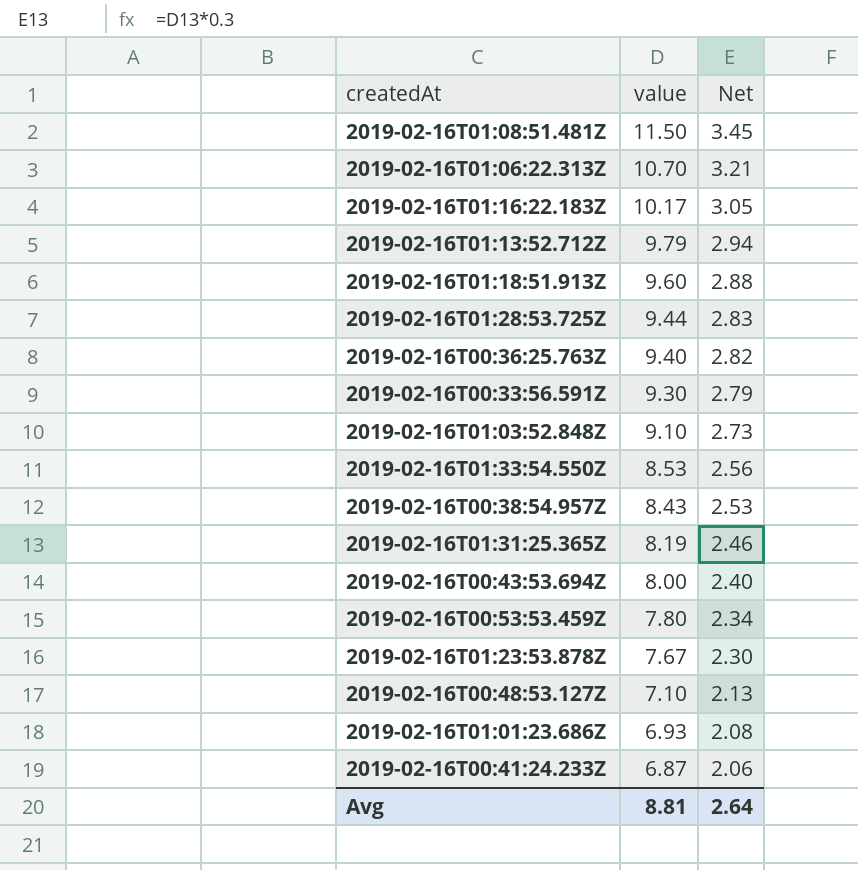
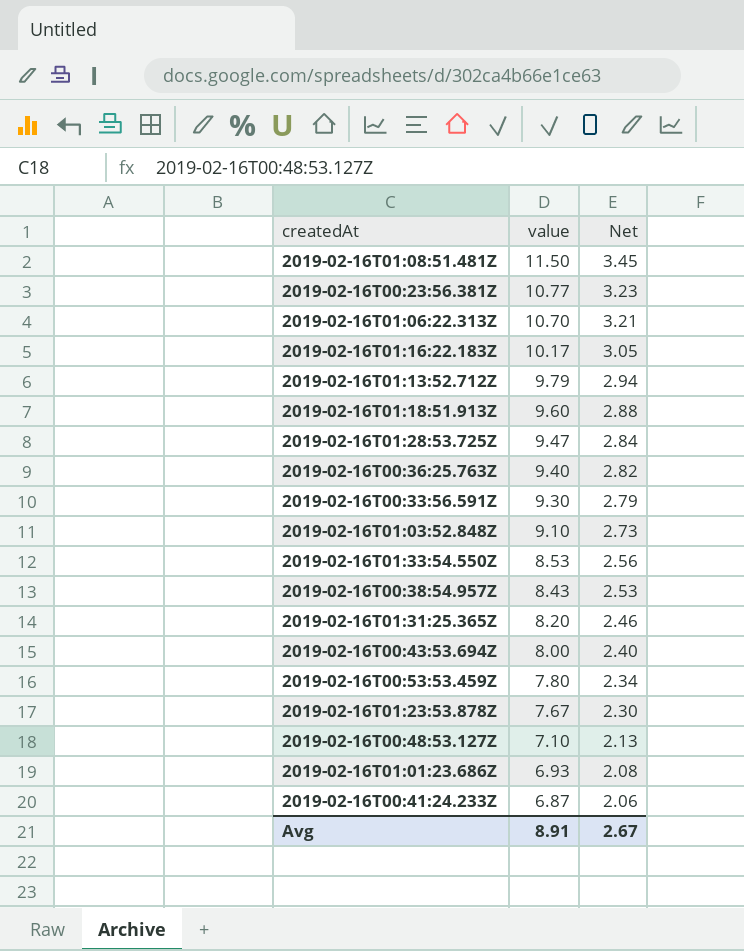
row 2019-02-16T00:23:56.381Z: none -> 10.77 | 3.23
2019-02-16T01:28:53.725Z | value: 9.44 -> 9.47
2019-02-16T01:28:53.725Z | Net: 2.83 -> 2.84
2019-02-16T01:31:25.365Z | value: 8.19 -> 8.20
Avg | value: 8.81 -> 8.91
Avg | Net: 2.64 -> 2.67

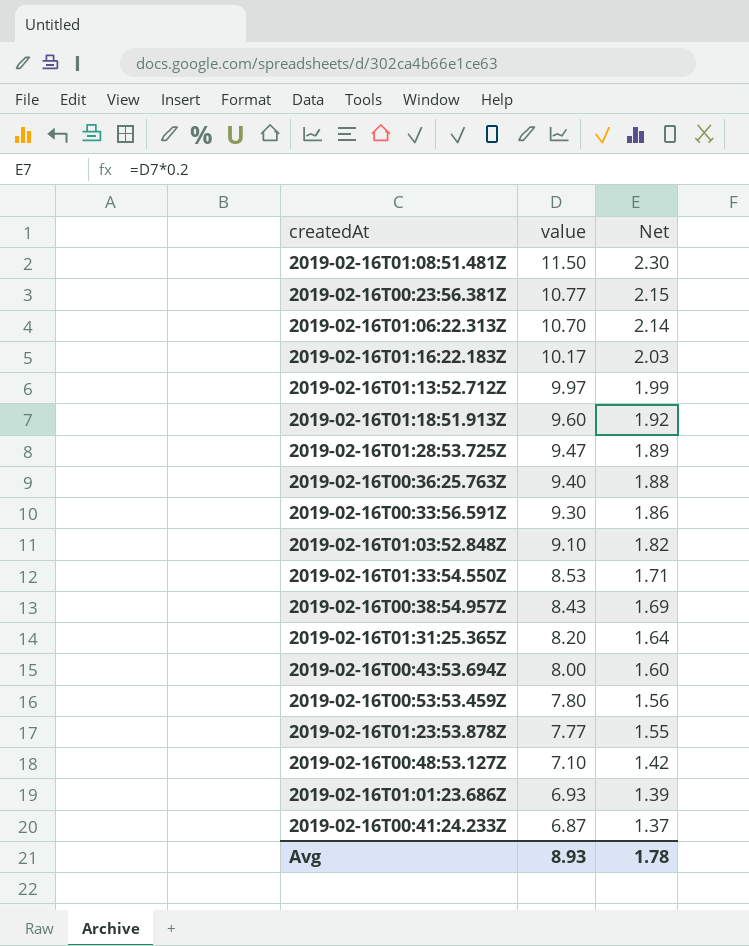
column Net | formula: [value] * 0.3 -> [value] * 0.2
2019-02-16T01:13:52.712Z | value: 9.79 -> 9.97
2019-02-16T01:23:53.878Z | value: 7.67 -> 7.77
Avg | value: 8.91 -> 8.93
Avg | Net: 2.67 -> 1.78

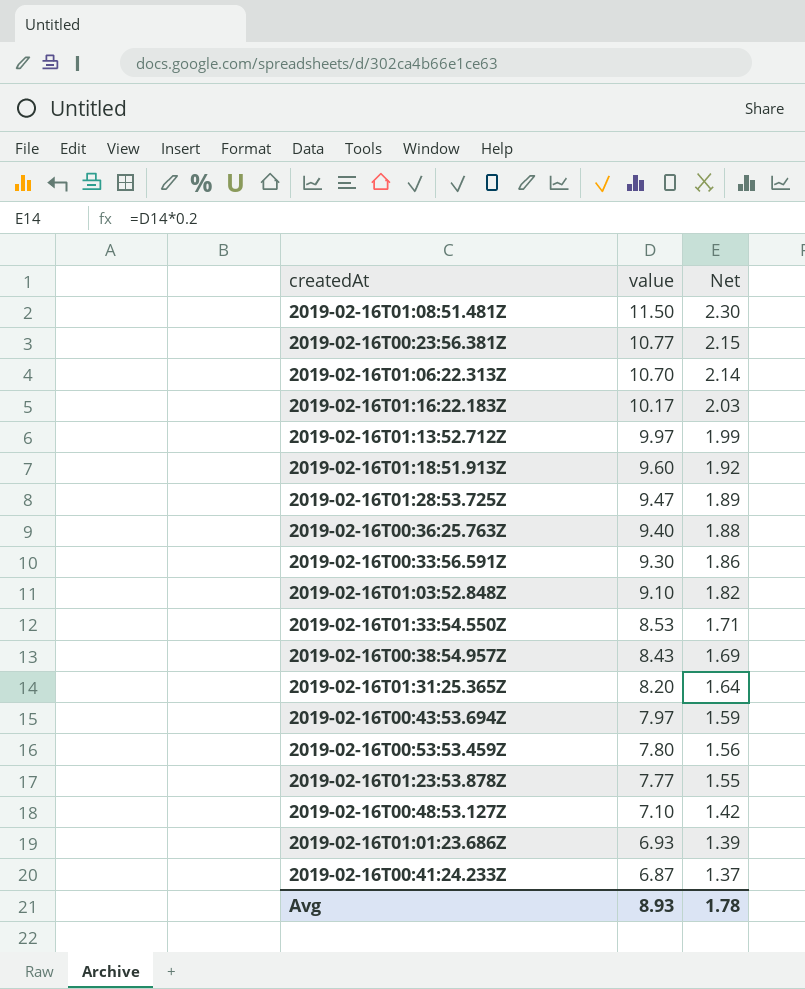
2019-02-16T00:43:53.694Z | value: 8.00 -> 7.97
2019-02-16T00:43:53.694Z | Net: 1.60 -> 1.59

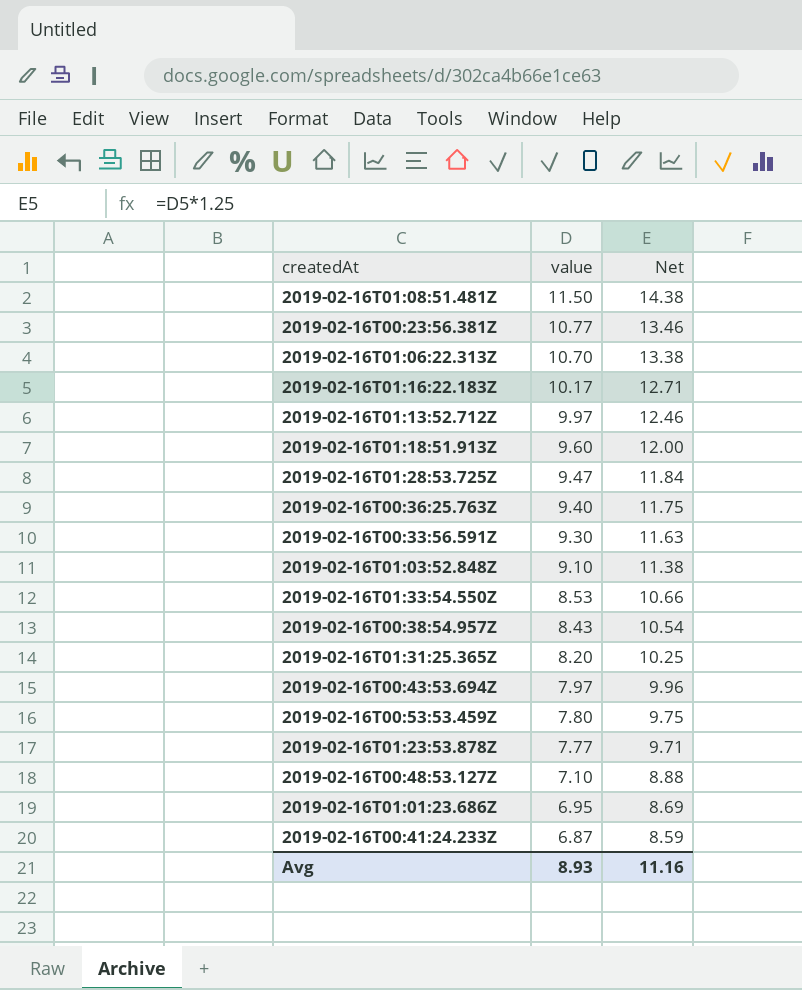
column Net | formula: [value] * 0.2 -> [value] * 1.25
2019-02-16T01:01:23.686Z | value: 6.93 -> 6.95
Avg | Net: 1.78 -> 11.16

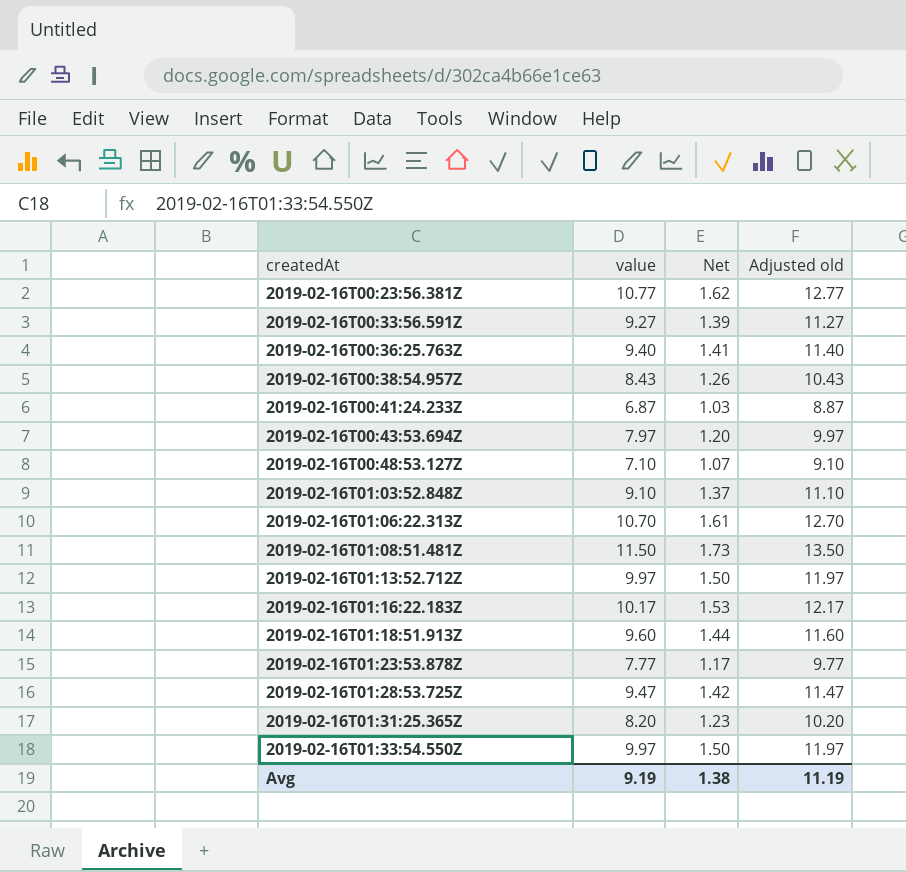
row order: value descending -> createdAt ascending
column Net | formula: [value] * 1.25 -> [value] * 0.15
column Adjusted old | formula: none -> [value] + 2
row 2019-02-16T00:53:53.459Z: 7.80 | 9.75 -> none
row 2019-02-16T01:01:23.686Z: 6.95 | 8.69 -> none
2019-02-16T00:33:56.591Z | value: 9.30 -> 9.27
2019-02-16T01:33:54.550Z | value: 8.53 -> 9.97
Avg | value: 8.93 -> 9.19
Avg | Net: 11.16 -> 1.38

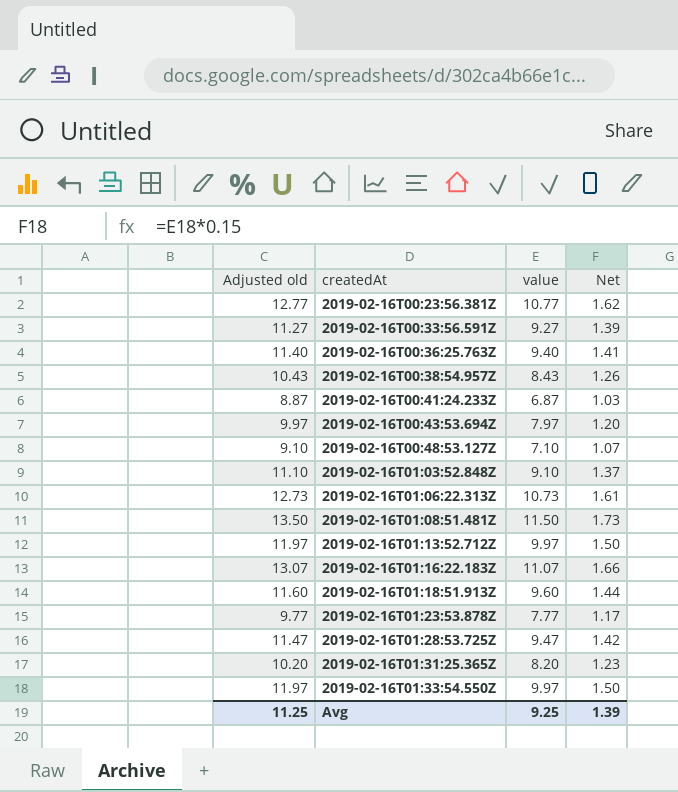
column Adjusted old | position: 4 -> 1
2019-02-16T01:06:22.313Z | Adjusted old: 12.70 -> 12.73
2019-02-16T01:06:22.313Z | value: 10.70 -> 10.73
2019-02-16T01:16:22.183Z | Adjusted old: 12.17 -> 13.07
2019-02-16T01:16:22.183Z | value: 10.17 -> 11.07
2019-02-16T01:16:22.183Z | Net: 1.53 -> 1.66
Avg | Adjusted old: 11.19 -> 11.25
Avg | value: 9.19 -> 9.25
Avg | Net: 1.38 -> 1.39

